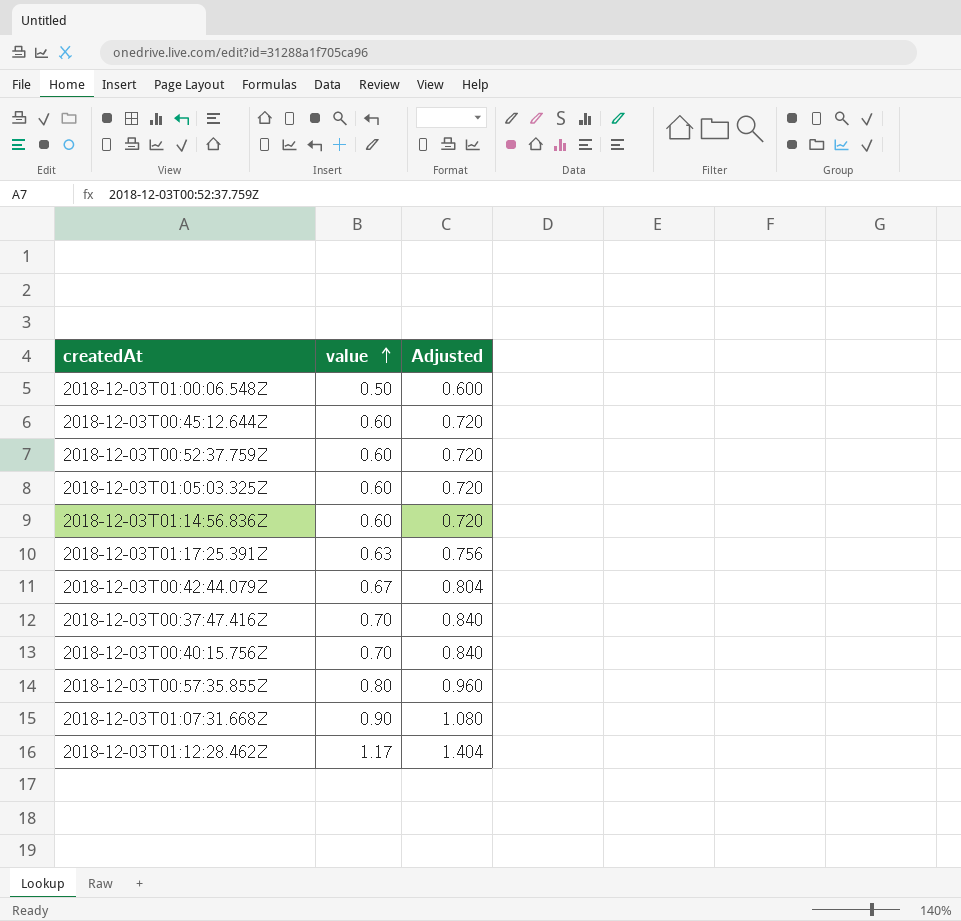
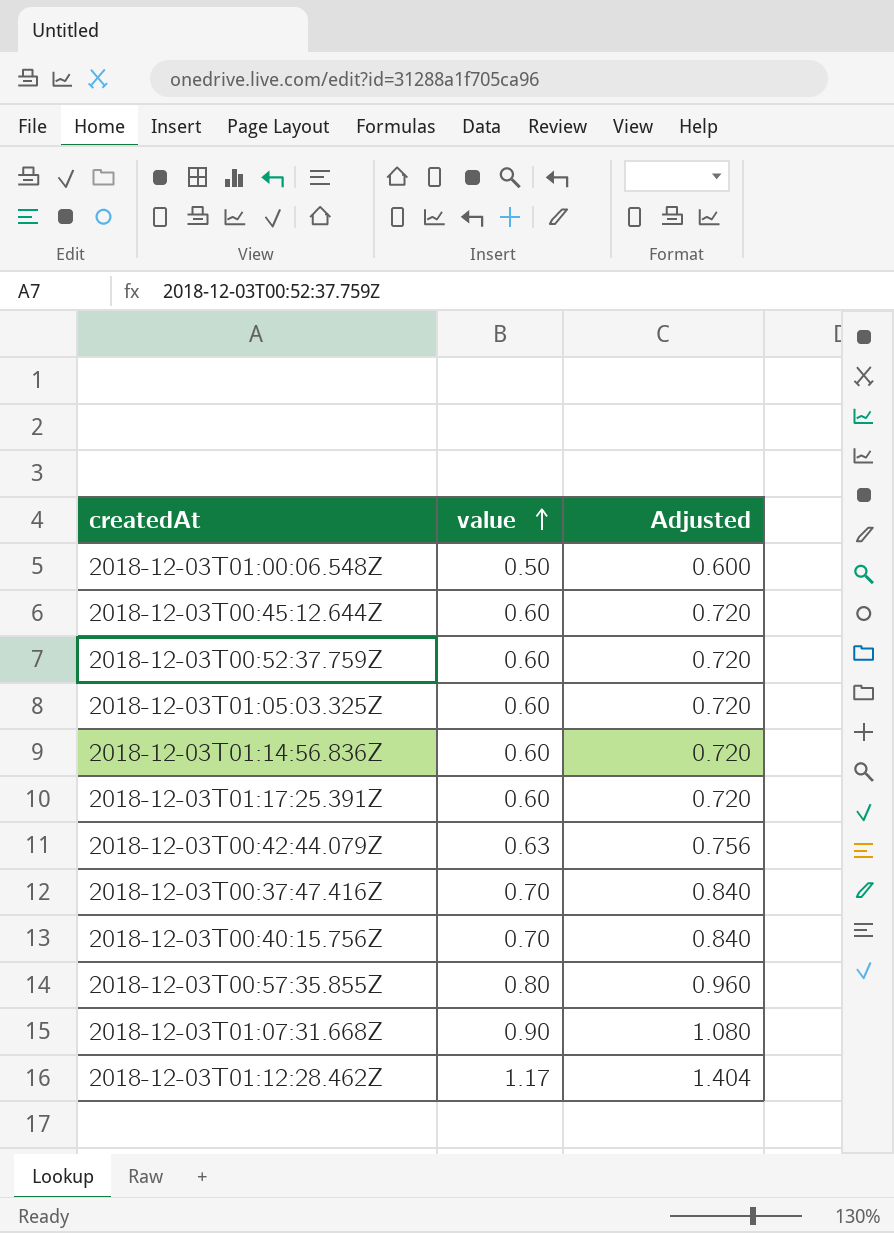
2018-12-03T01:17:25.391Z | value: 0.63 -> 0.60
2018-12-03T01:17:25.391Z | Adjusted: 0.756 -> 0.720
2018-12-03T00:42:44.079Z | value: 0.67 -> 0.63
2018-12-03T00:42:44.079Z | Adjusted: 0.804 -> 0.756

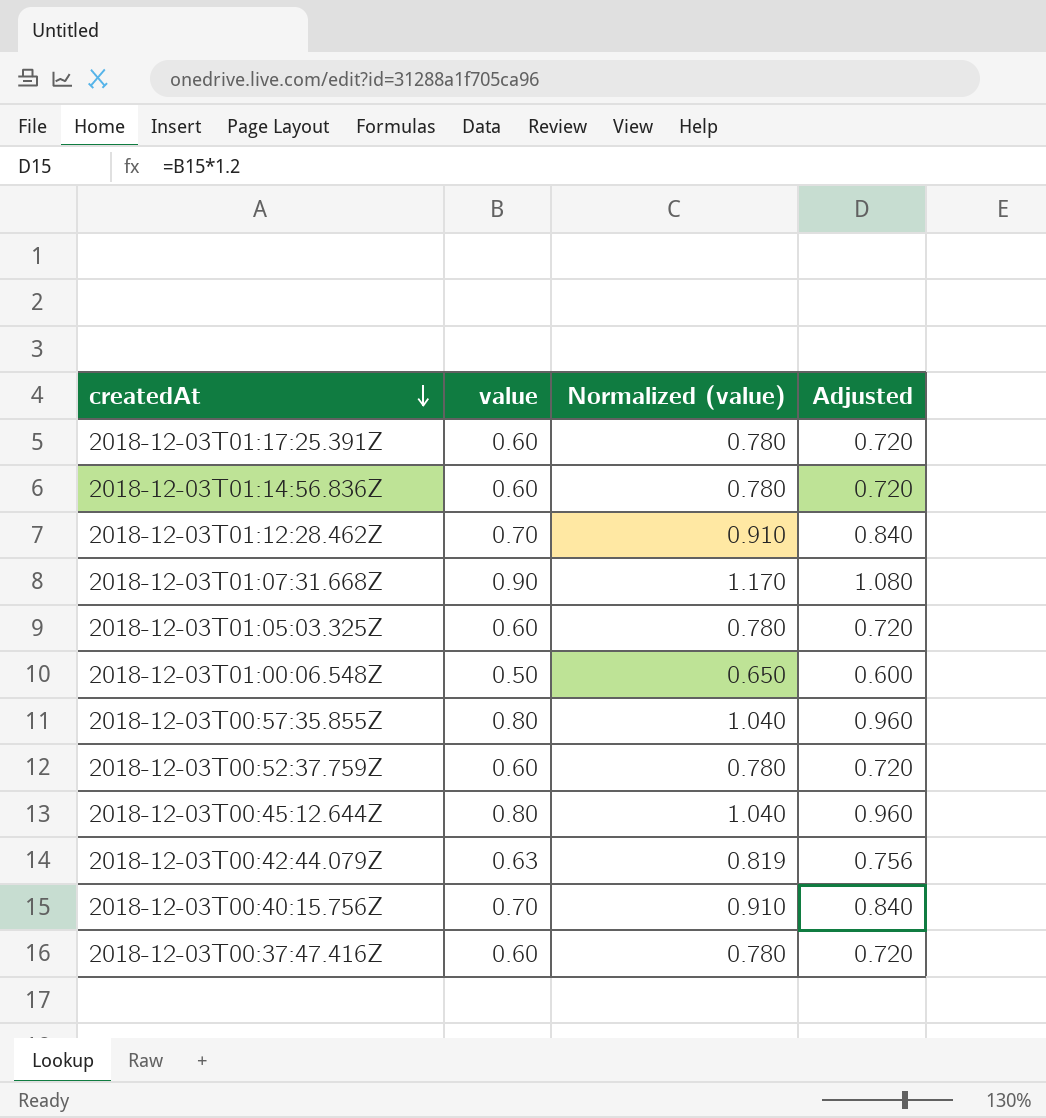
row order: value ascending -> createdAt descending
column Normalized (value) | formula: none -> [value] * 1.3
2018-12-03T01:12:28.462Z | value: 1.17 -> 0.70
2018-12-03T01:12:28.462Z | Adjusted: 1.404 -> 0.840
2018-12-03T00:45:12.644Z | value: 0.60 -> 0.80
2018-12-03T00:45:12.644Z | Adjusted: 0.720 -> 0.960
2018-12-03T00:37:47.416Z | value: 0.70 -> 0.60
2018-12-03T00:37:47.416Z | Adjusted: 0.840 -> 0.720

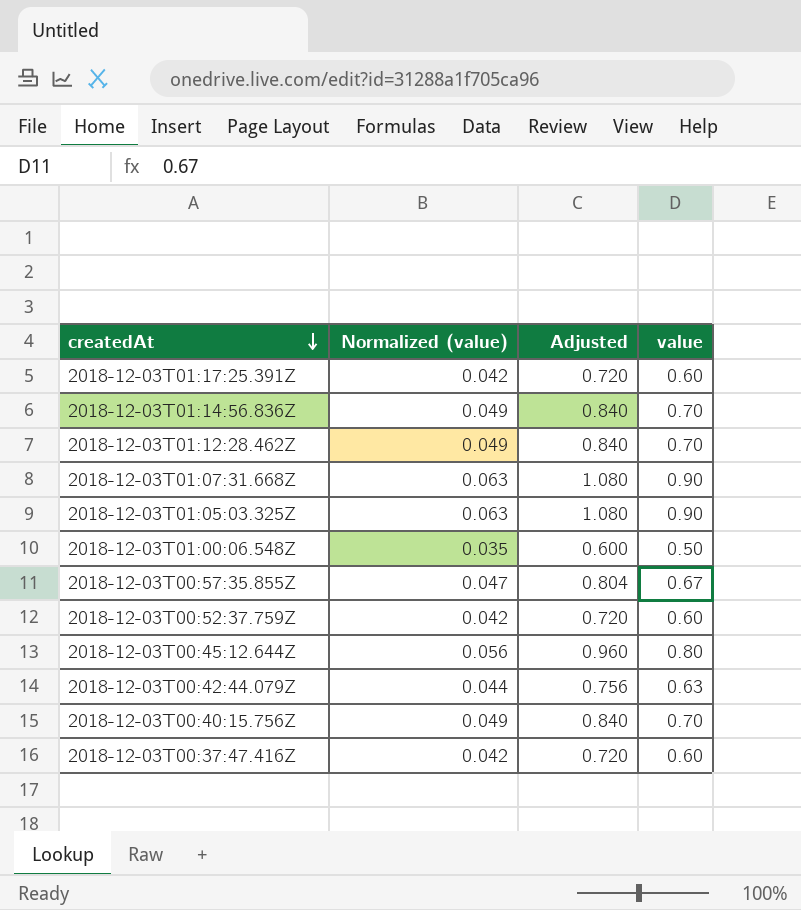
column Normalized (value) | formula: [value] * 1.3 -> [value] * 0.07
column value | position: 2 -> 4
2018-12-03T01:14:56.836Z | Adjusted: 0.720 -> 0.840
2018-12-03T01:14:56.836Z | value: 0.60 -> 0.70
2018-12-03T01:05:03.325Z | Adjusted: 0.720 -> 1.080
2018-12-03T01:05:03.325Z | value: 0.60 -> 0.90
2018-12-03T00:57:35.855Z | Adjusted: 0.960 -> 0.804
2018-12-03T00:57:35.855Z | value: 0.80 -> 0.67

